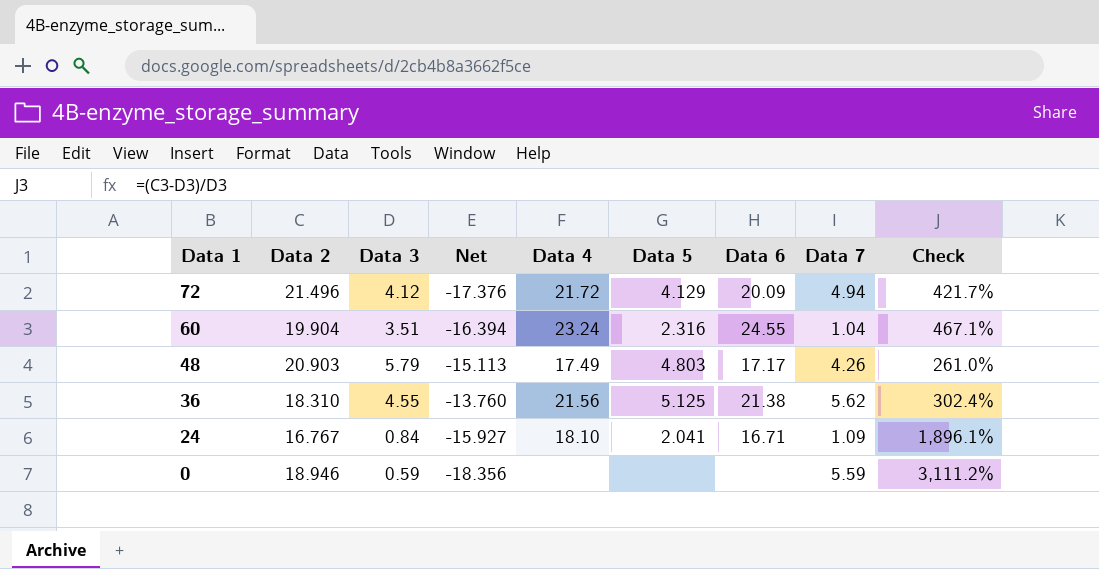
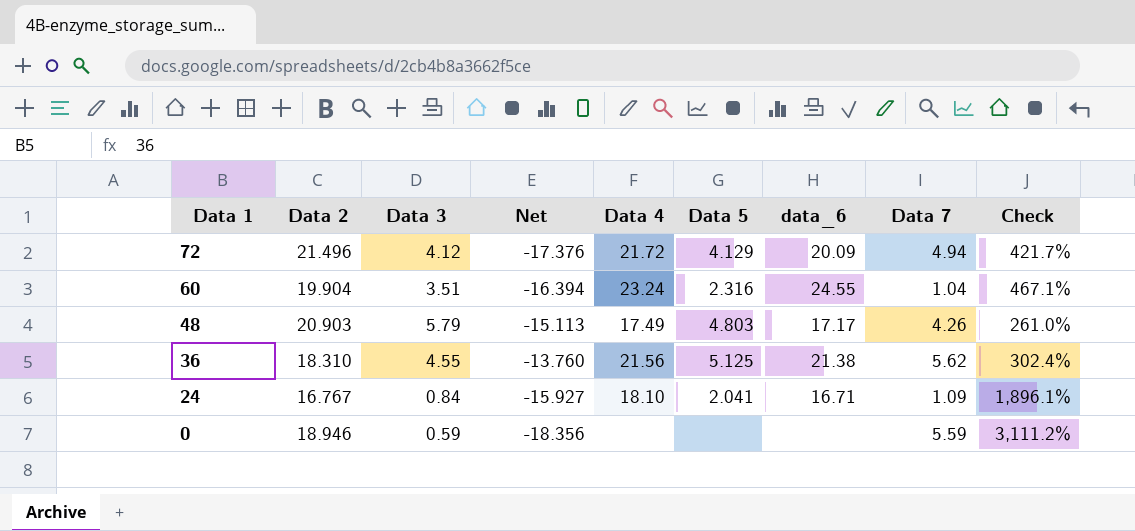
column name: Data 6 -> data_6

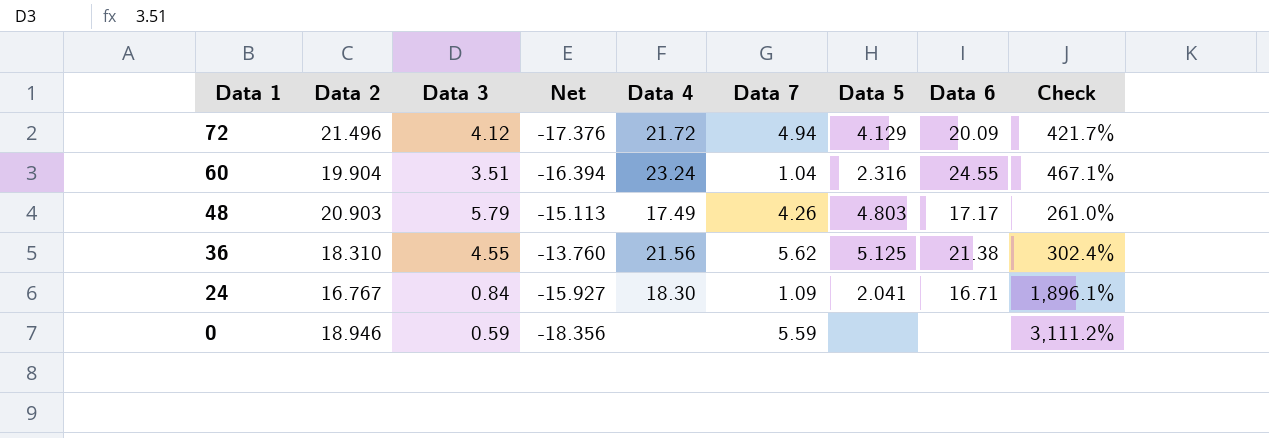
column Data 7 | position: 8 -> 6
column name: data_6 -> Data 6
24 | Data 4: 18.10 -> 18.30

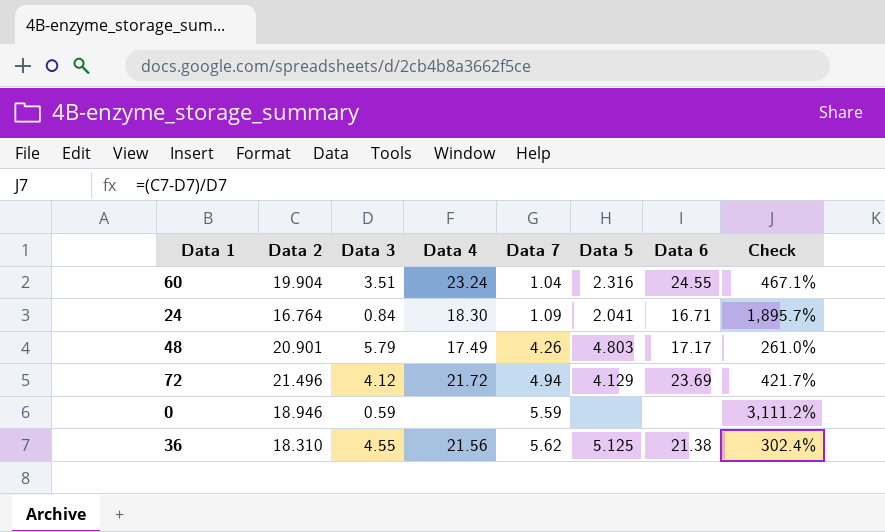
row order: Data 1 descending -> Data 7 ascending
column Net | formula: [Data 3] - [Data 2] -> none
24 | Data 2: 16.767 -> 16.764
24 | Check: 1,896.1% -> 1,895.7%
48 | Data 2: 20.903 -> 20.901
72 | Data 6: 20.09 -> 23.69

